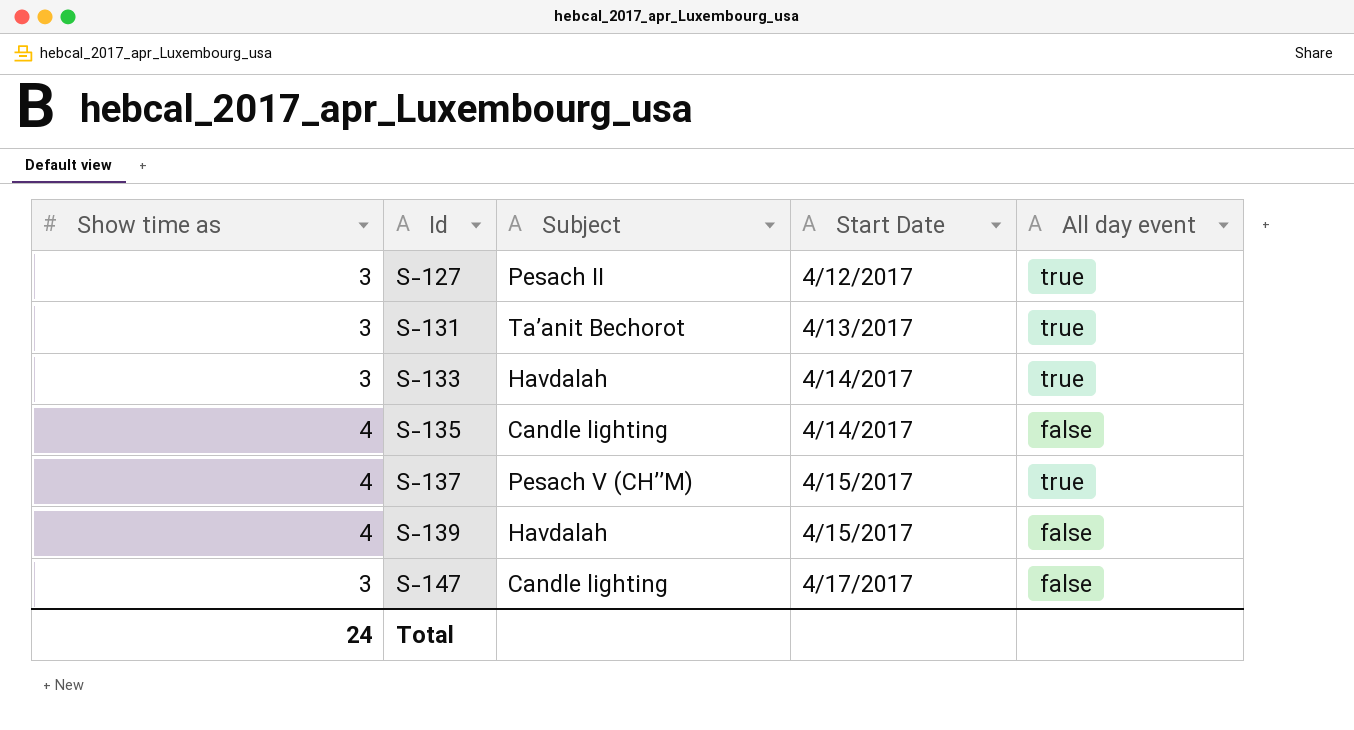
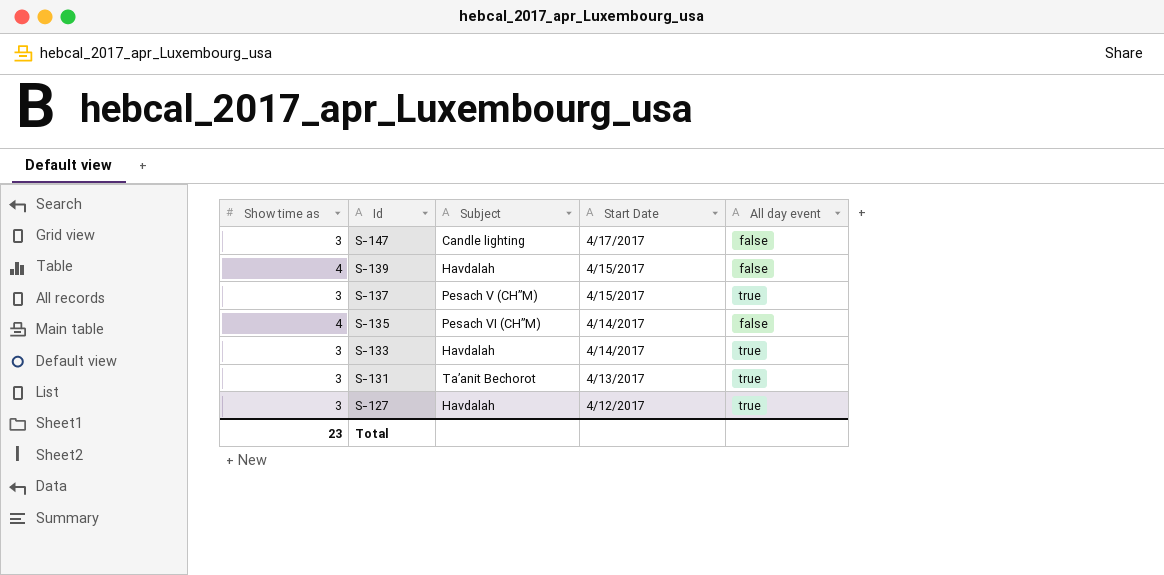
row order: Id ascending -> Id descending
S-137 | Show time as: 4 -> 3
S-135 | Subject: Candle lighting -> Pesach VI (CH’’M)
S-127 | Subject: Pesach II -> Havdalah
Total | Show time as: 24 -> 23

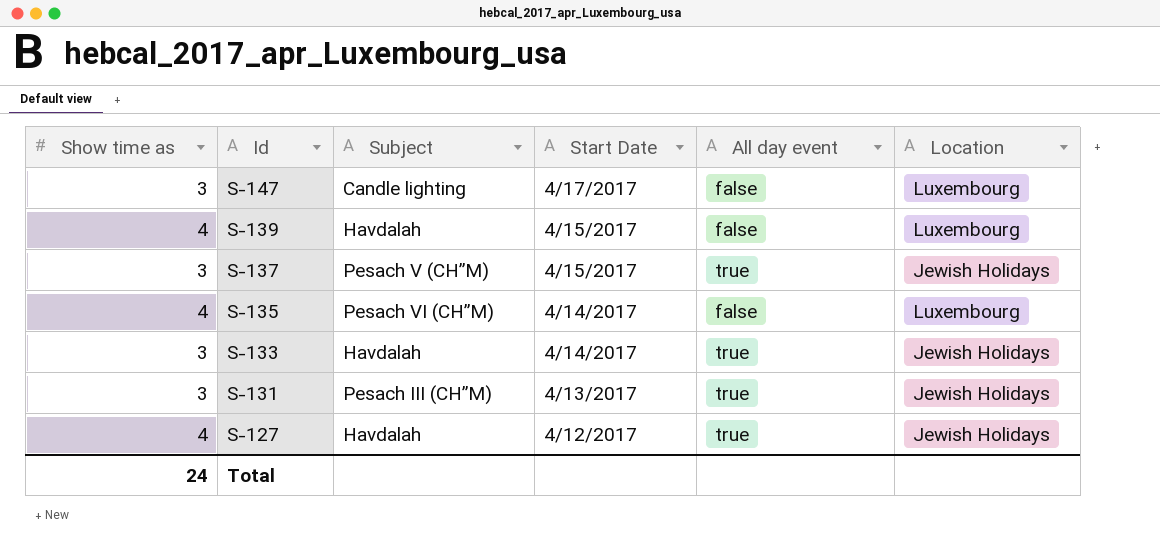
column Location | position: none -> 6
S-131 | Subject: Ta’anit Bechorot -> Pesach III (CH’’M)
S-127 | Show time as: 3 -> 4
Total | Show time as: 23 -> 24

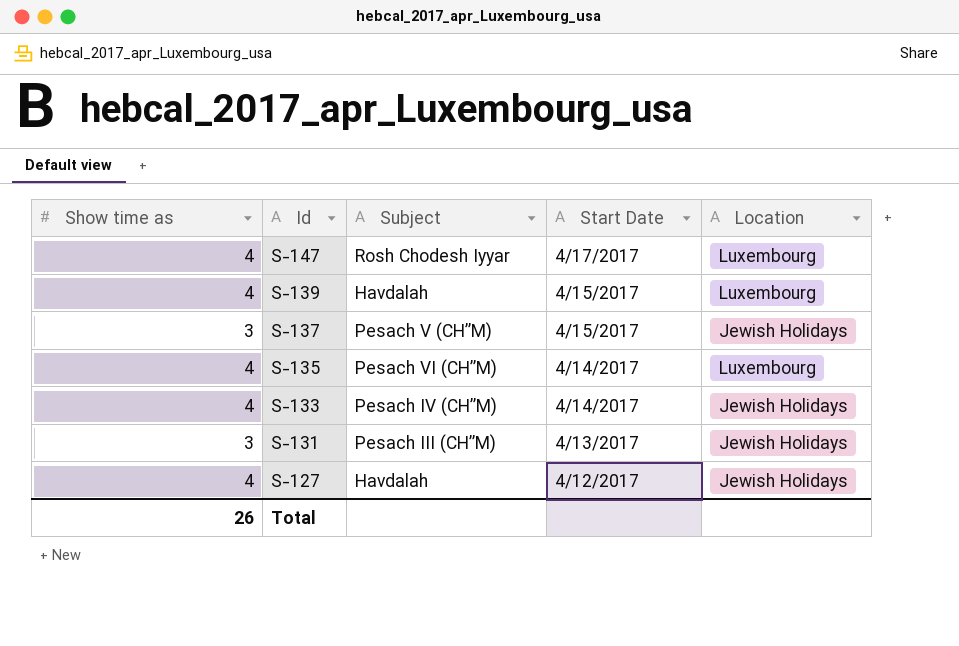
column All day event | position: 5 -> none
S-147 | Show time as: 3 -> 4
S-147 | Subject: Candle lighting -> Rosh Chodesh Iyyar
S-133 | Show time as: 3 -> 4
S-133 | Subject: Havdalah -> Pesach IV (CH’’M)
Total | Show time as: 24 -> 26

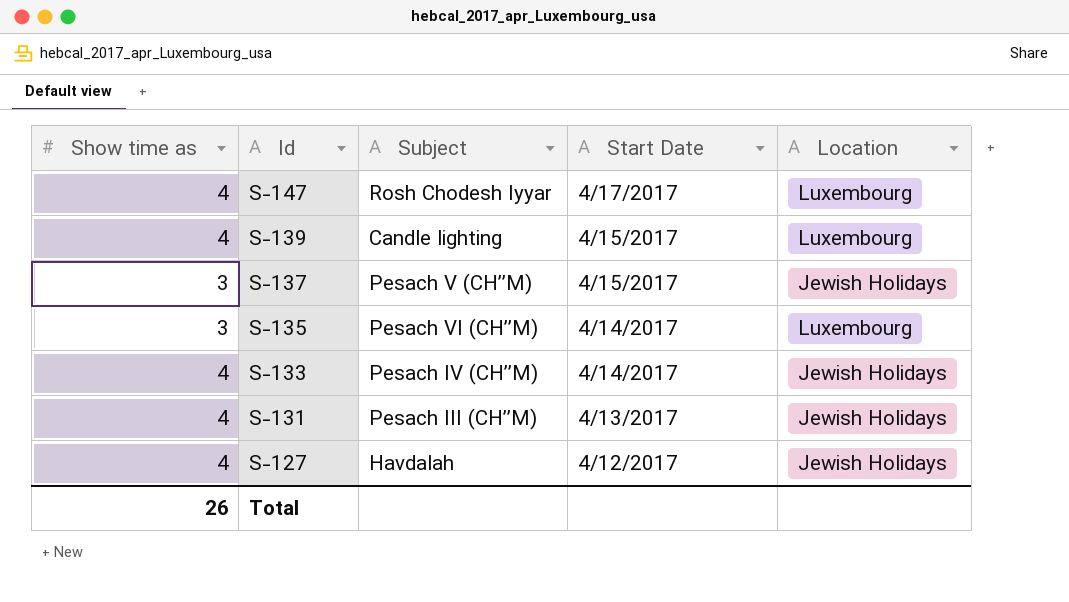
S-139 | Subject: Havdalah -> Candle lighting
S-135 | Show time as: 4 -> 3
S-131 | Show time as: 3 -> 4

